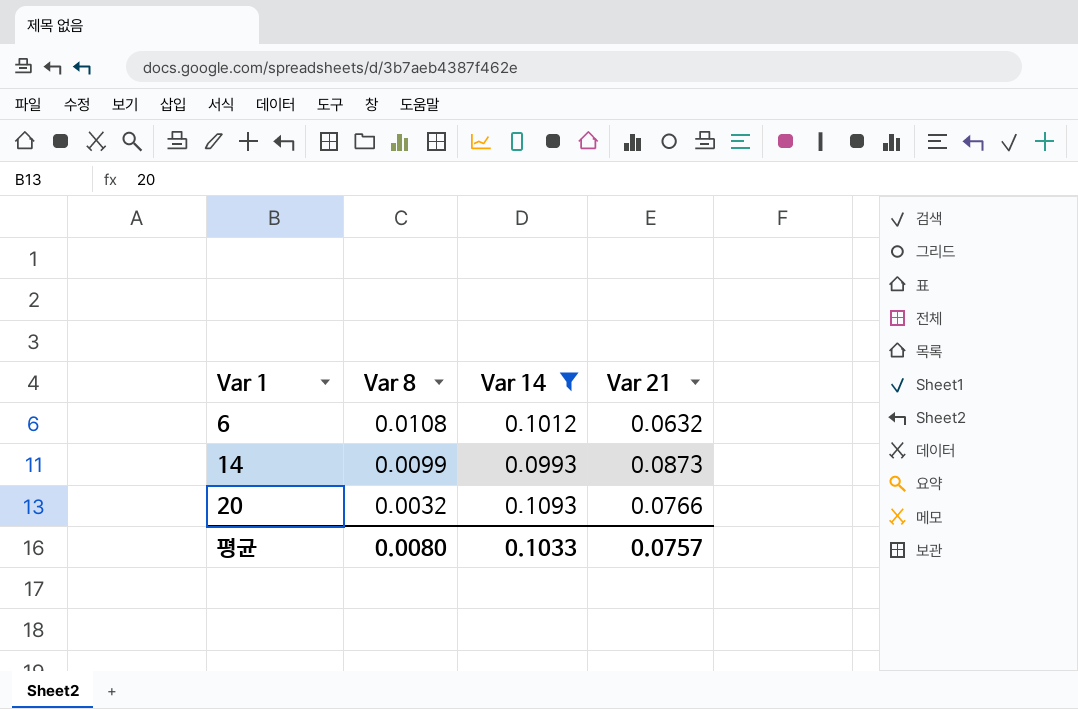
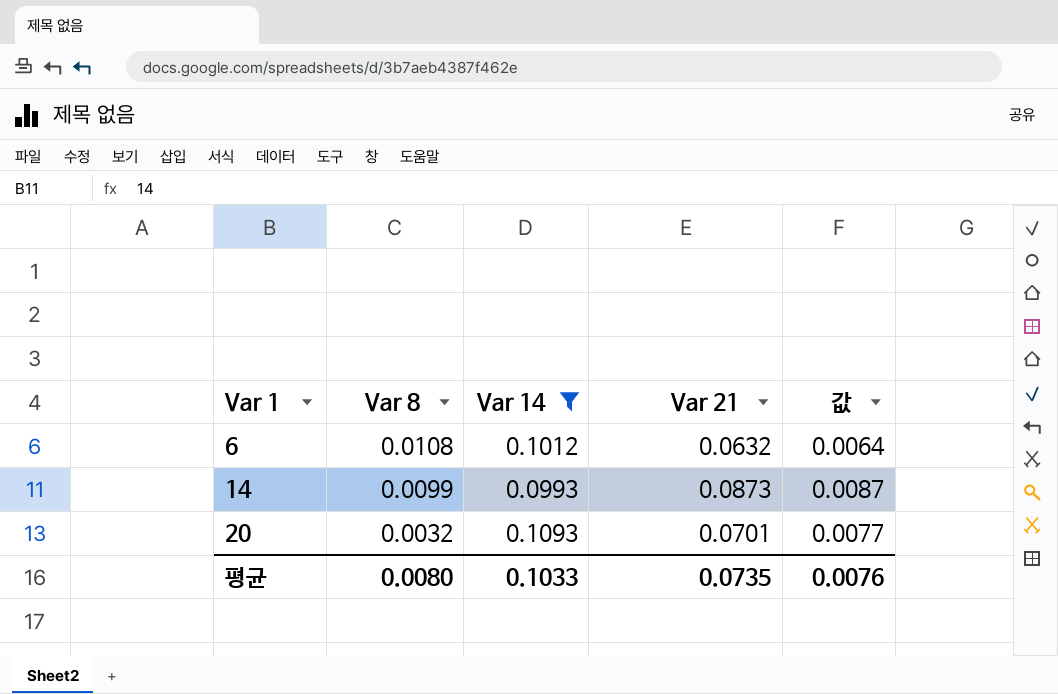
column 값 | formula: none -> [Var 14] * [Var 21]
20 | Var 21: 0.0766 -> 0.0701
평균 | Var 21: 0.0757 -> 0.0735

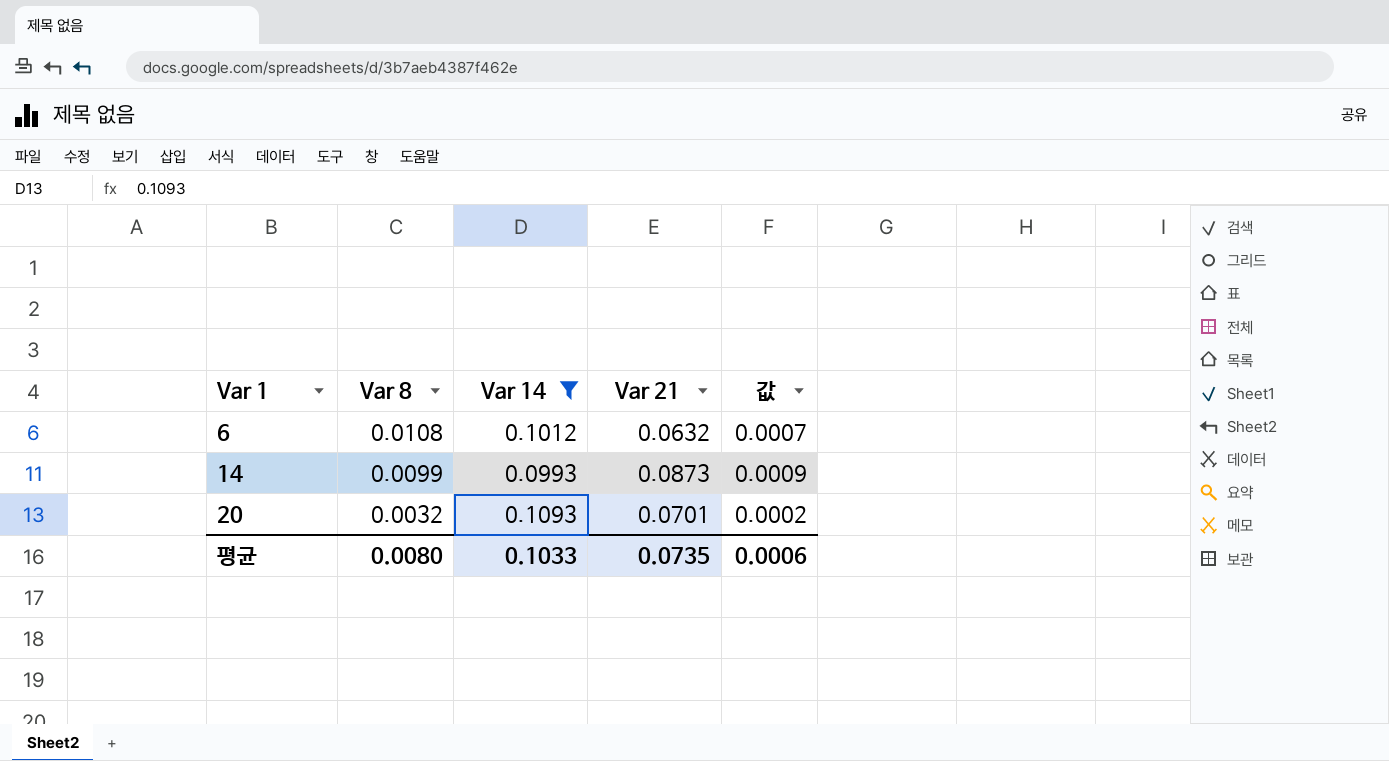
column 값 | formula: [Var 14] * [Var 21] -> [Var 8] * [Var 21]
평균 | 값: 0.0076 -> 0.0006

